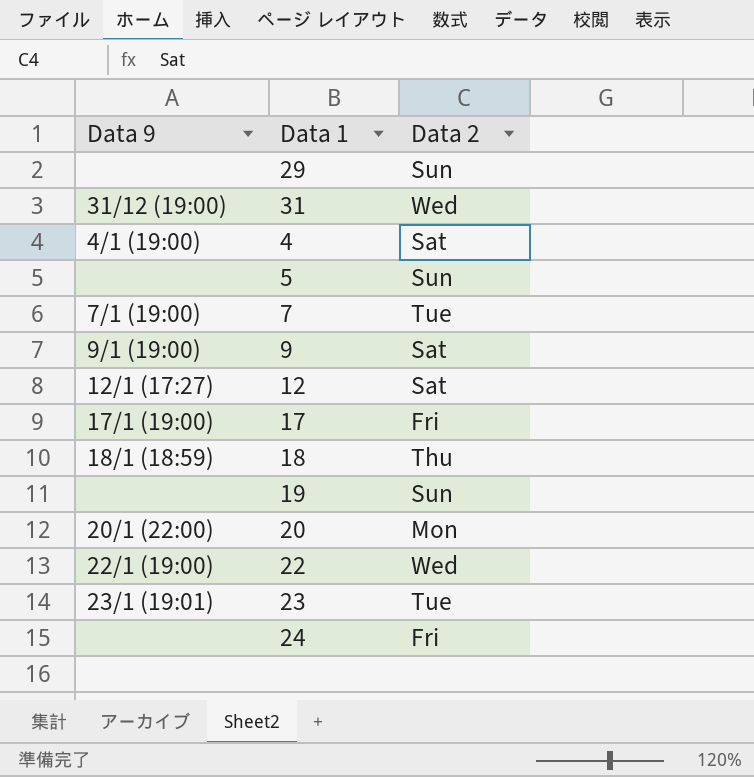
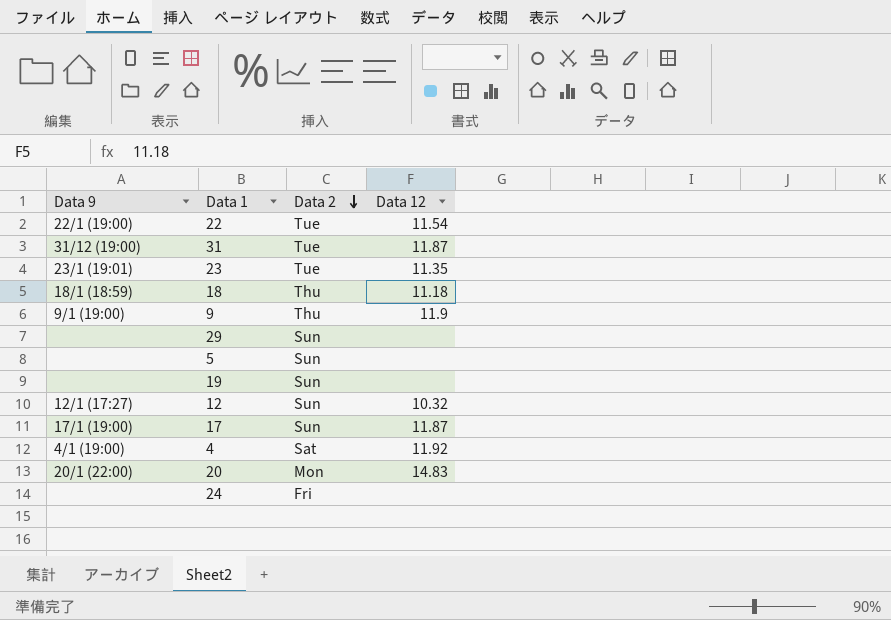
row order: none -> Data 2 descending
column Data 12 | position: none -> 4
row 7: 7/1 (19:00) | Tue -> none
22 | Data 2: Wed -> Tue
31 | Data 2: Wed -> Tue
9 | Data 2: Sat -> Thu
12 | Data 2: Sat -> Sun
17 | Data 2: Fri -> Sun

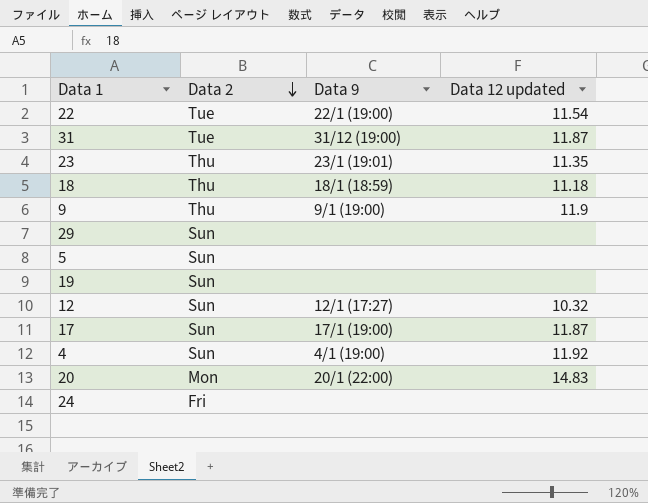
column Data 9 | position: 1 -> 3
column name: Data 12 -> Data 12 updated
23 | Data 2: Tue -> Thu
4 | Data 2: Sat -> Sun

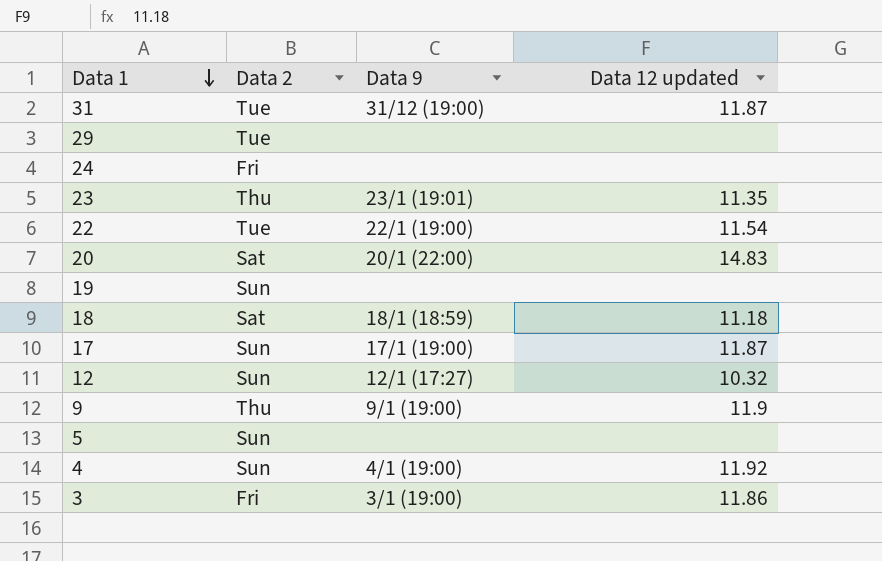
row order: Data 2 descending -> Data 1 descending
29 | Data 2: Sun -> Tue
20 | Data 2: Mon -> Sat
18 | Data 2: Thu -> Sat
row 3: none -> Fri | 3/1 (19:00) | 11.86

